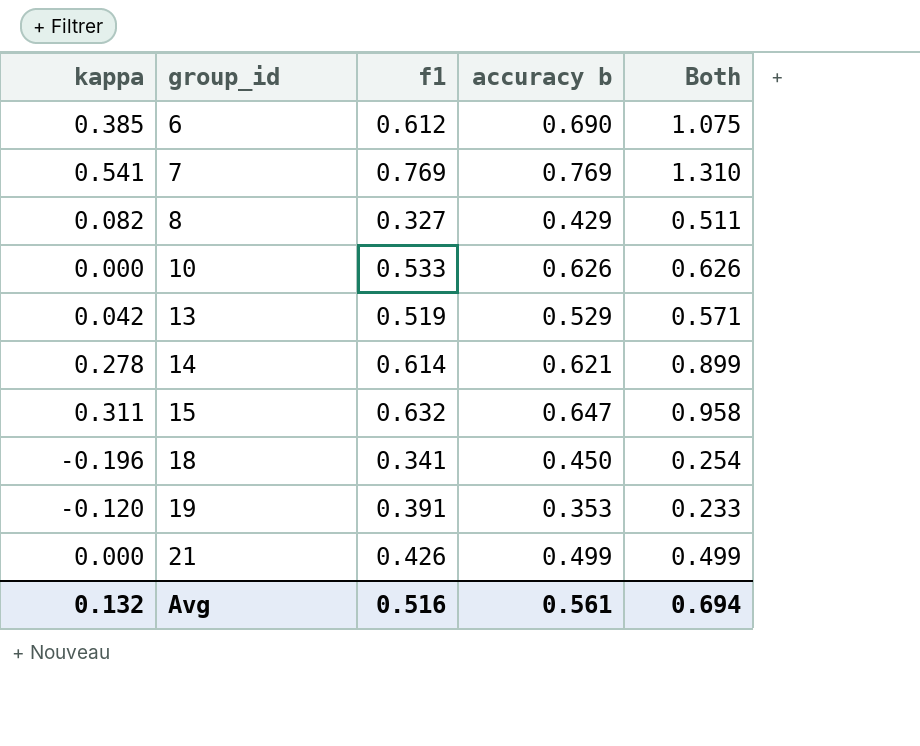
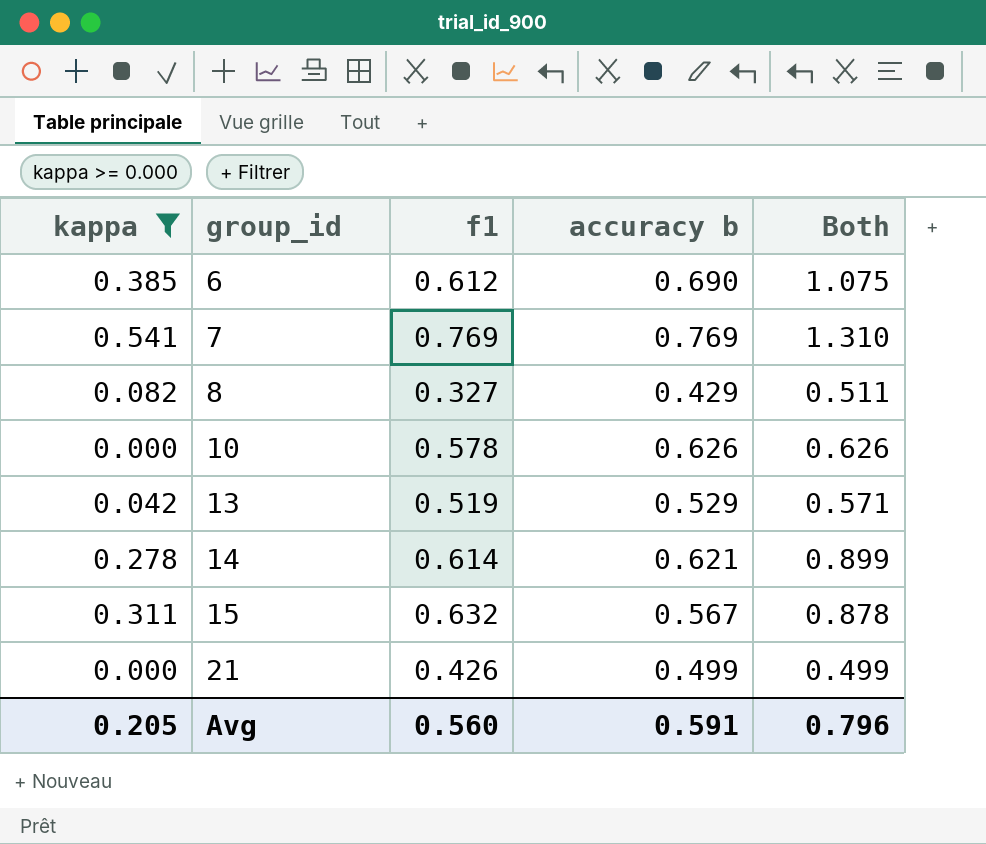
filter: none -> kappa >= 0.000
10 | f1: 0.533 -> 0.578
15 | accuracy b: 0.647 -> 0.567
15 | Both: 0.958 -> 0.878
Avg | kappa: 0.132 -> 0.205
Avg | f1: 0.516 -> 0.560
Avg | accuracy b: 0.561 -> 0.591
Avg | Both: 0.694 -> 0.796

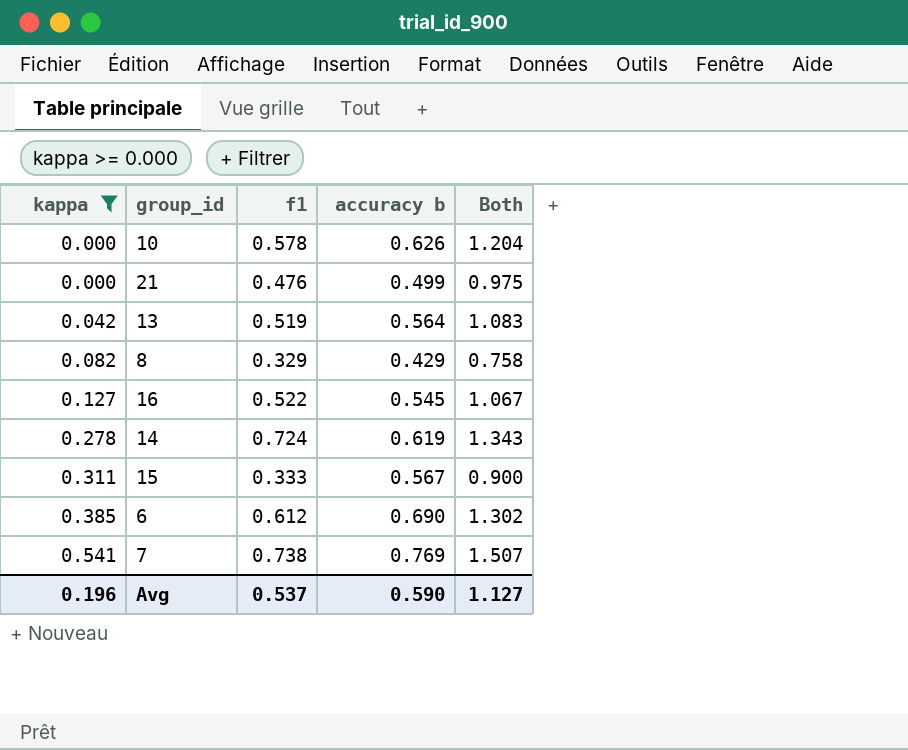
row order: group_id ascending -> kappa ascending
column Both | formula: [kappa] + [accuracy b] -> [f1] + [accuracy b]
21 | f1: 0.426 -> 0.476
13 | accuracy b: 0.529 -> 0.564
8 | f1: 0.327 -> 0.329
row 16: none -> 0.127 | 0.522 | 0.545 | 1.067
14 | f1: 0.614 -> 0.724
14 | accuracy b: 0.621 -> 0.619
15 | f1: 0.632 -> 0.333
7 | f1: 0.769 -> 0.738
Avg | kappa: 0.205 -> 0.196
Avg | f1: 0.560 -> 0.537
Avg | accuracy b: 0.591 -> 0.590
Avg | Both: 0.796 -> 1.127

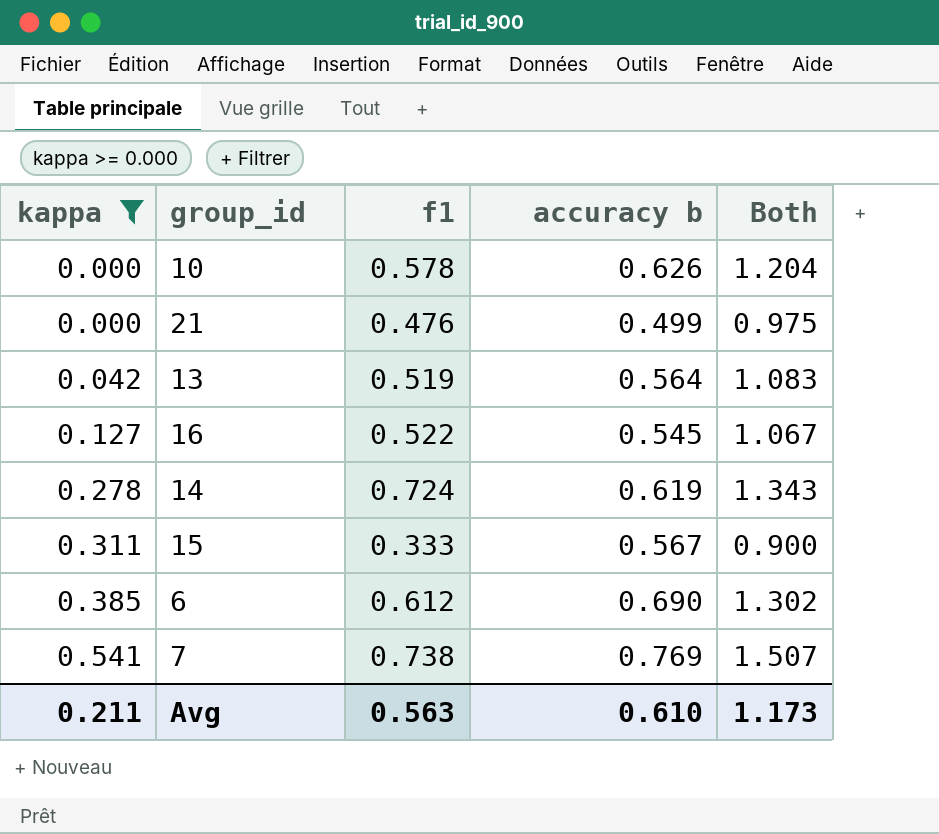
row 8: 0.082 | 0.329 | 0.429 | 0.758 -> none
Avg | kappa: 0.196 -> 0.211
Avg | f1: 0.537 -> 0.563
Avg | accuracy b: 0.590 -> 0.610
Avg | Both: 1.127 -> 1.173

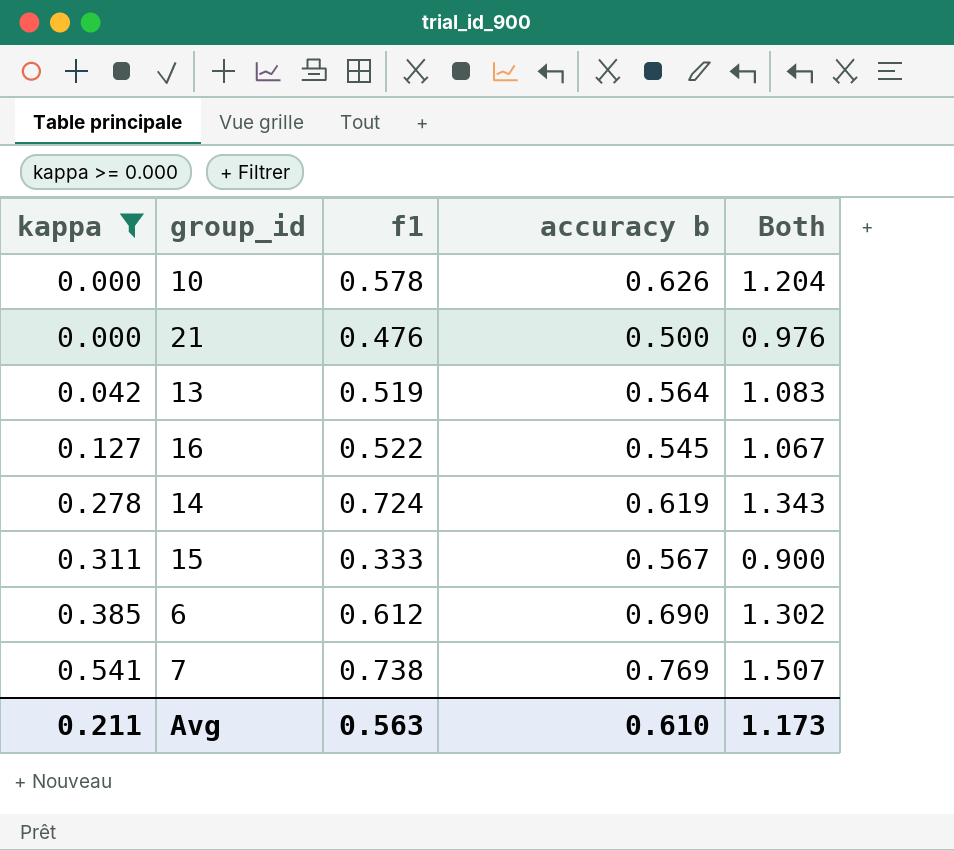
21 | accuracy b: 0.499 -> 0.500
21 | Both: 0.975 -> 0.976

